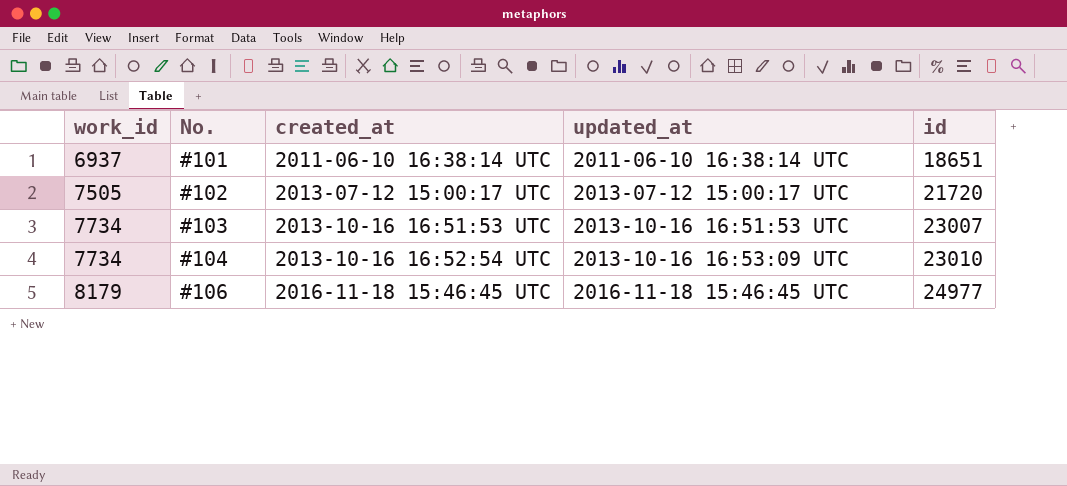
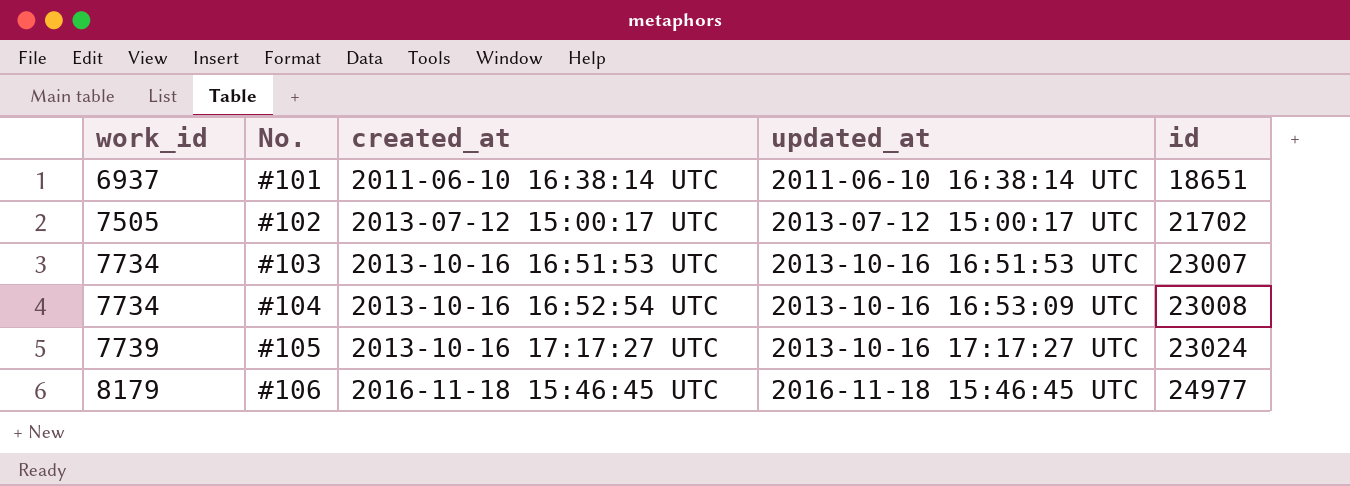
#102 | id: 21720 -> 21702
#104 | id: 23010 -> 23008
row #105: none -> 7739 | 2013-10-16 17:17:27 UTC | 2013-10-16 17:17:27 UTC | 23024

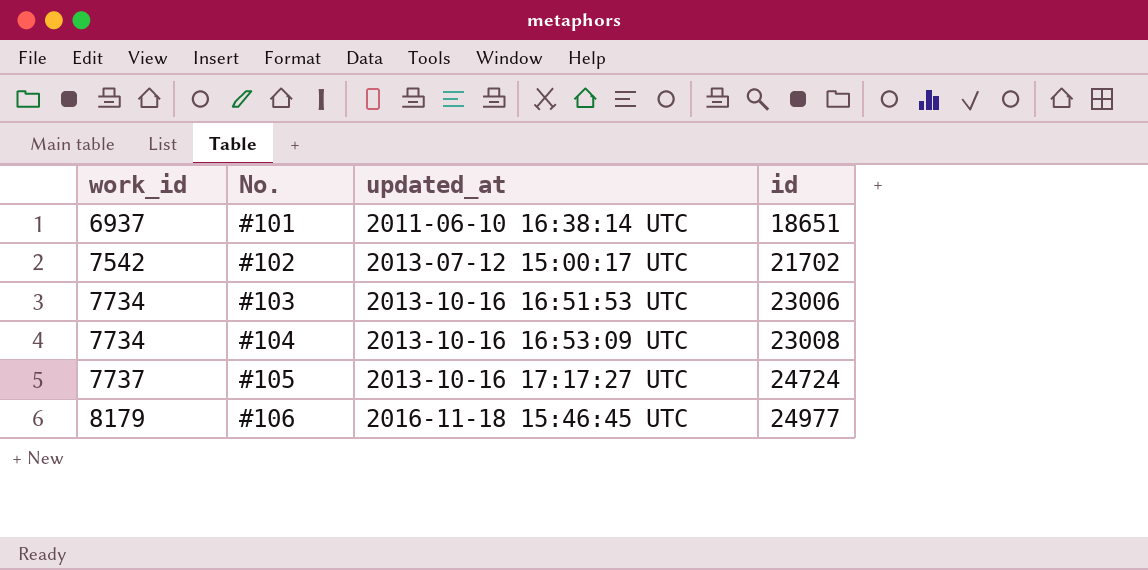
column created_at | position: 3 -> none
#102 | work_id: 7505 -> 7542
#103 | id: 23007 -> 23006
#105 | work_id: 7739 -> 7737
#105 | id: 23024 -> 24724

